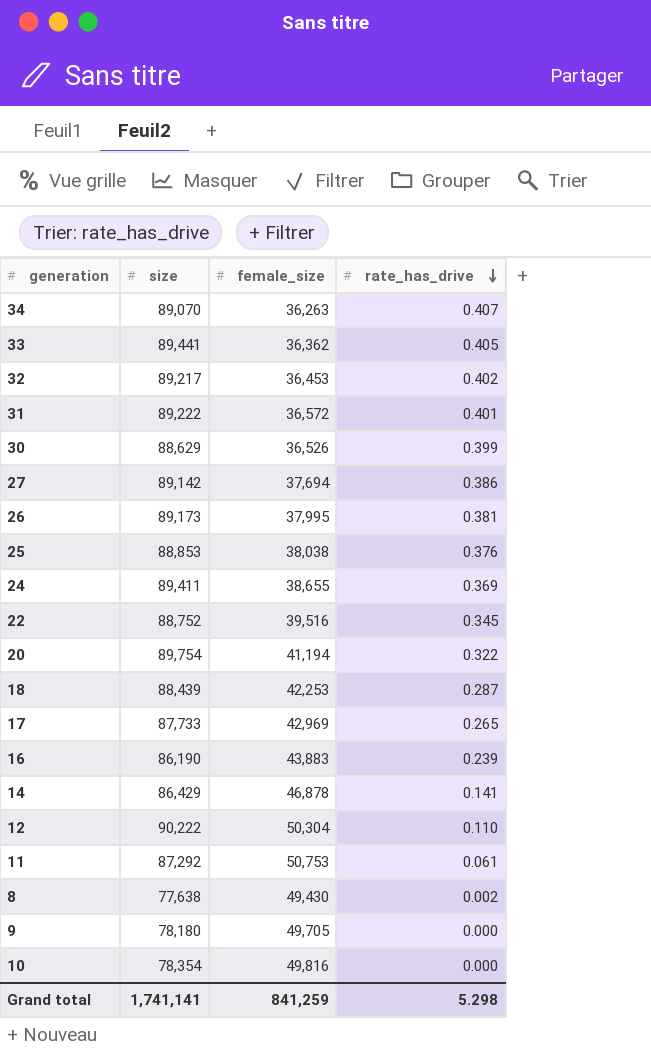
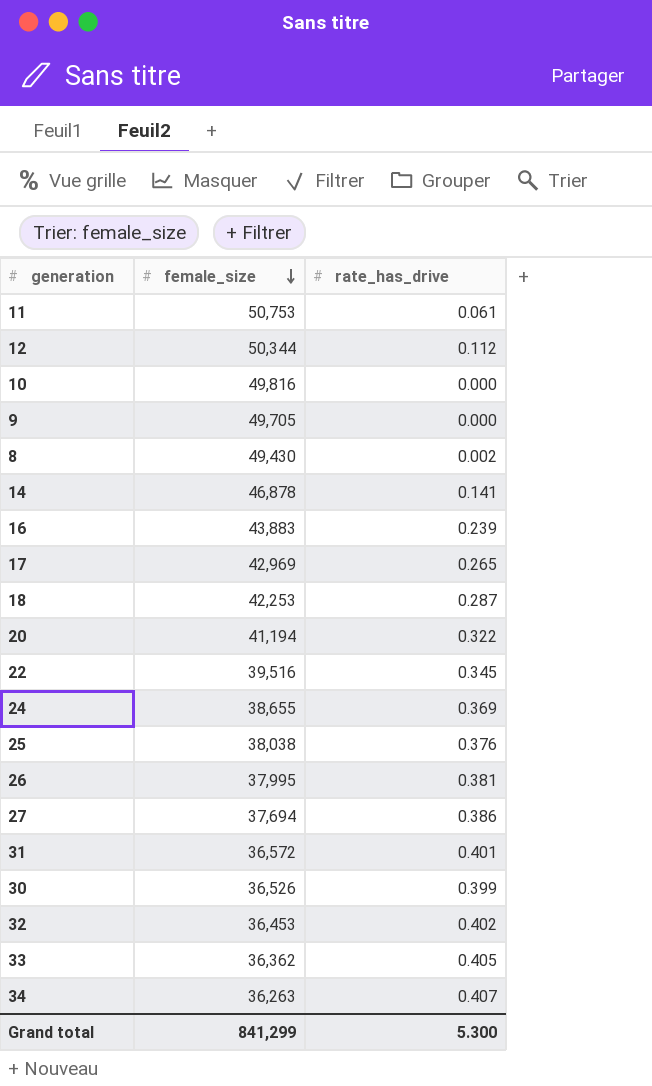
row order: rate_has_drive descending -> female_size descending
column size | position: 2 -> none
12 | female_size: 50,304 -> 50,344
12 | rate_has_drive: 0.110 -> 0.112
Grand total | female_size: 841,259 -> 841,299
Grand total | rate_has_drive: 5.298 -> 5.300

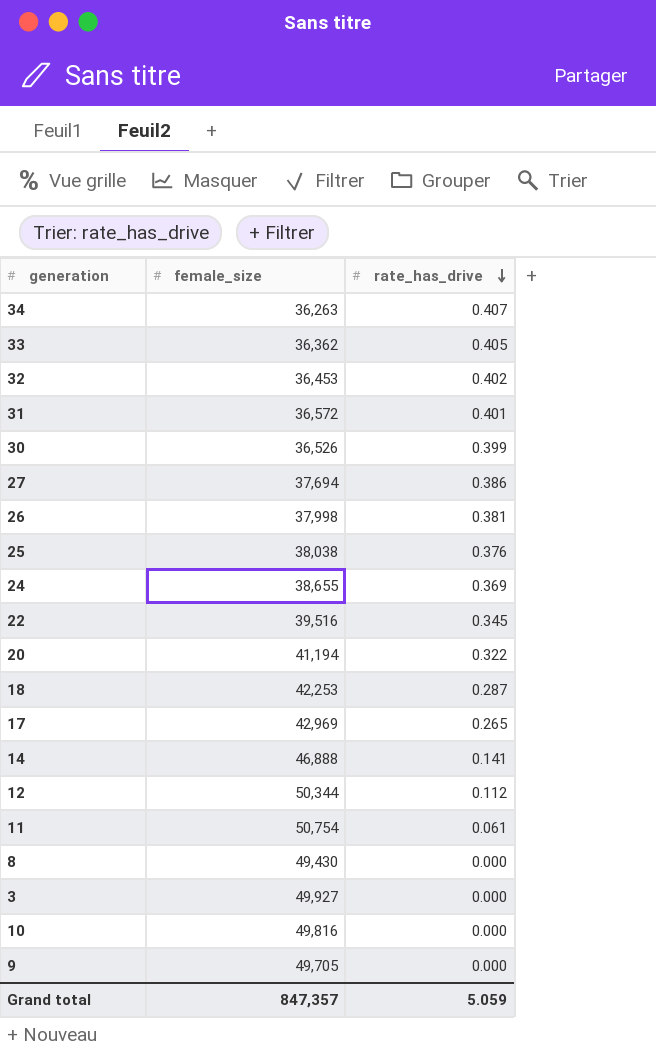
row order: female_size descending -> rate_has_drive descending
row 16: 43,883 | 0.239 -> none
26 | female_size: 37,995 -> 37,998
14 | female_size: 46,878 -> 46,888
11 | female_size: 50,753 -> 50,754
8 | rate_has_drive: 0.002 -> 0.000
row 3: none -> 49,927 | 0.000
Grand total | female_size: 841,299 -> 847,357
Grand total | rate_has_drive: 5.300 -> 5.059

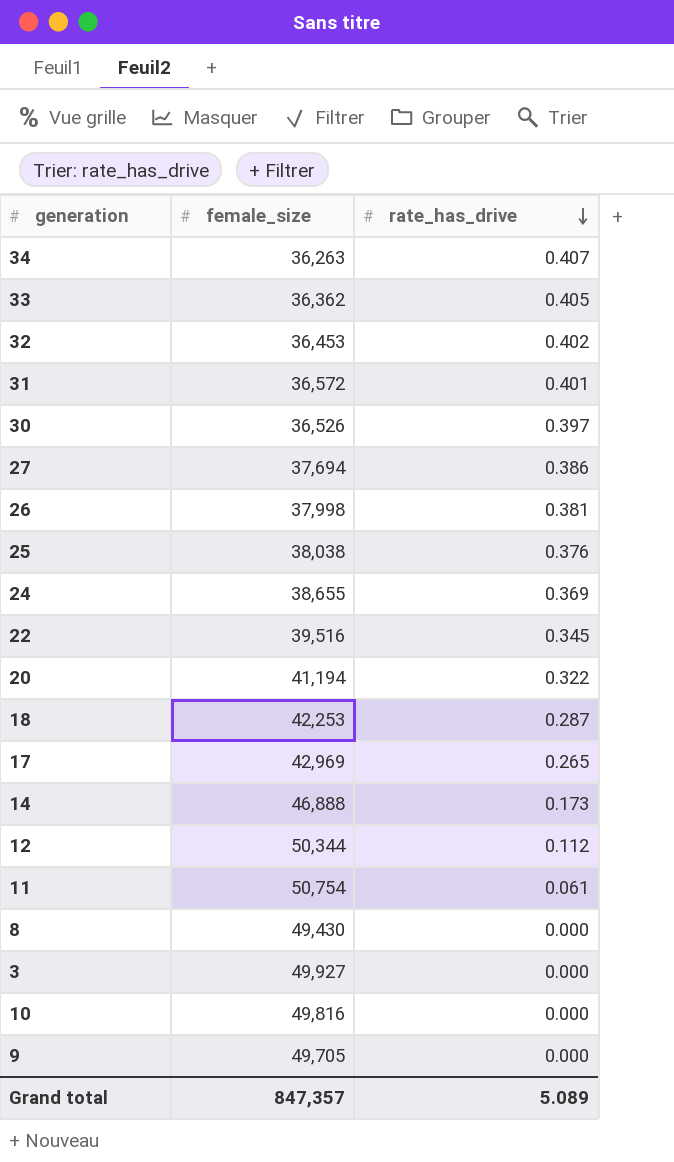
30 | rate_has_drive: 0.399 -> 0.397
14 | rate_has_drive: 0.141 -> 0.173
Grand total | rate_has_drive: 5.059 -> 5.089

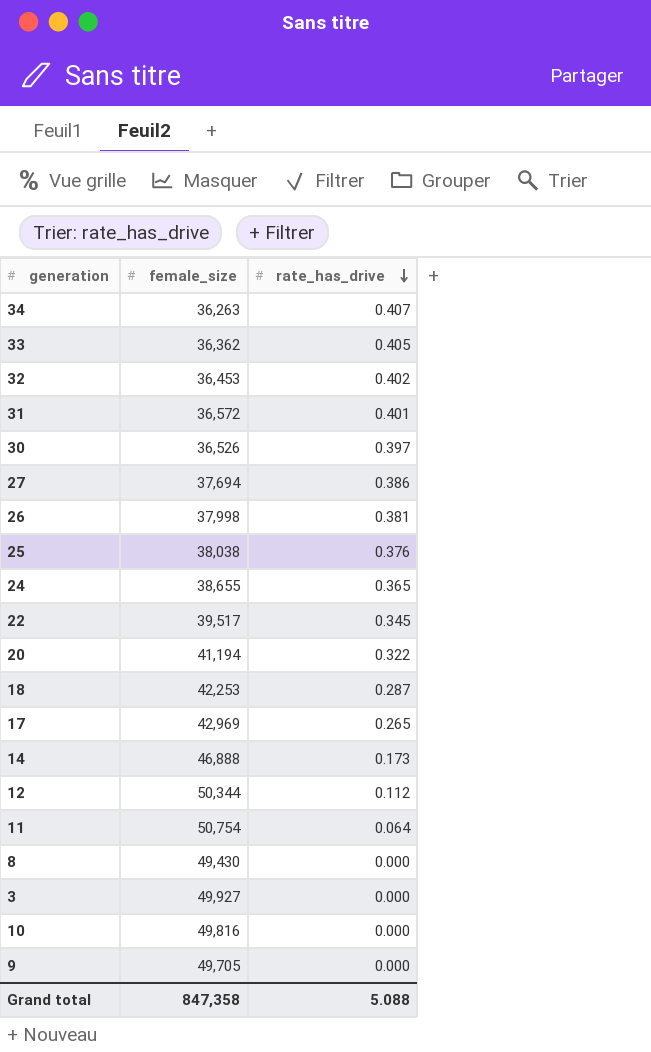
24 | rate_has_drive: 0.369 -> 0.365
22 | female_size: 39,516 -> 39,517
11 | rate_has_drive: 0.061 -> 0.064
Grand total | female_size: 847,357 -> 847,358
Grand total | rate_has_drive: 5.089 -> 5.088

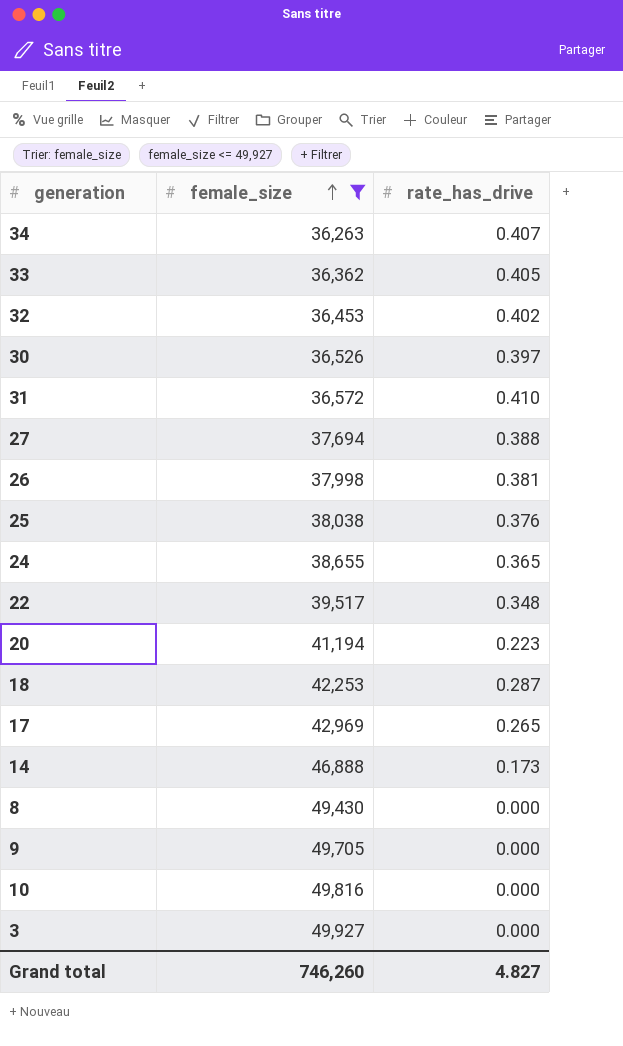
filter: none -> female_size <= 49,927
row order: rate_has_drive descending -> female_size ascending
31 | rate_has_drive: 0.401 -> 0.410
27 | rate_has_drive: 0.386 -> 0.388
22 | rate_has_drive: 0.345 -> 0.348
20 | rate_has_drive: 0.322 -> 0.223
Grand total | female_size: 847,358 -> 746,260
Grand total | rate_has_drive: 5.088 -> 4.827

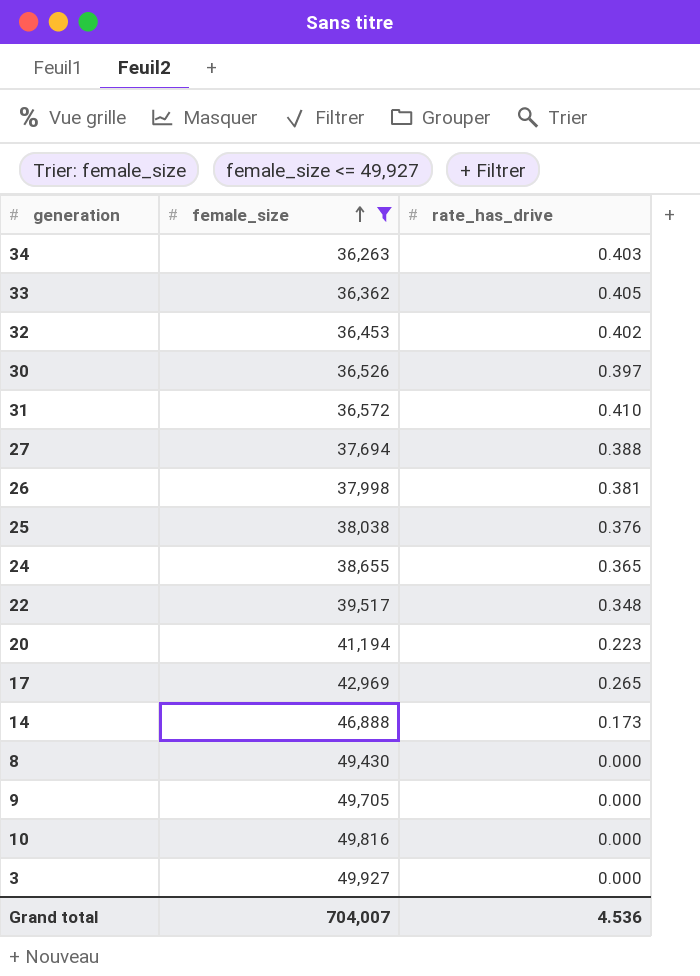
row 18: 42,253 | 0.287 -> none
34 | rate_has_drive: 0.407 -> 0.403
Grand total | female_size: 746,260 -> 704,007
Grand total | rate_has_drive: 4.827 -> 4.536

